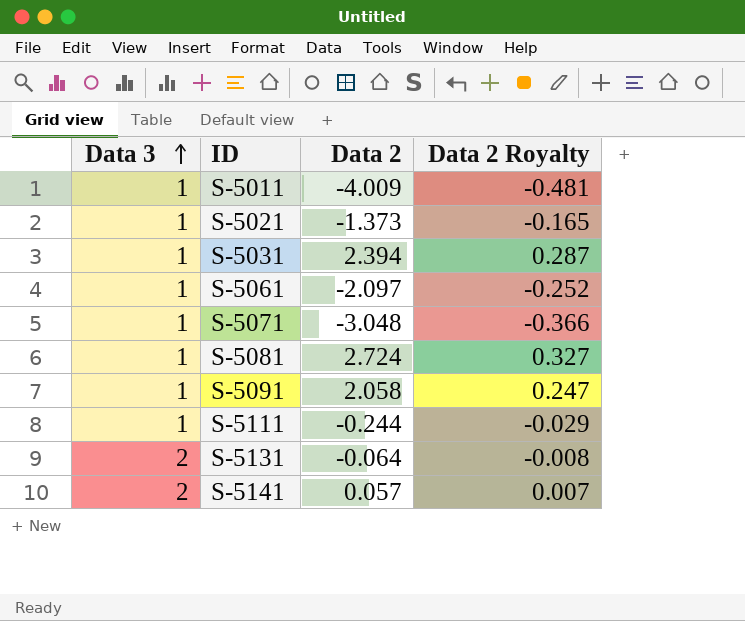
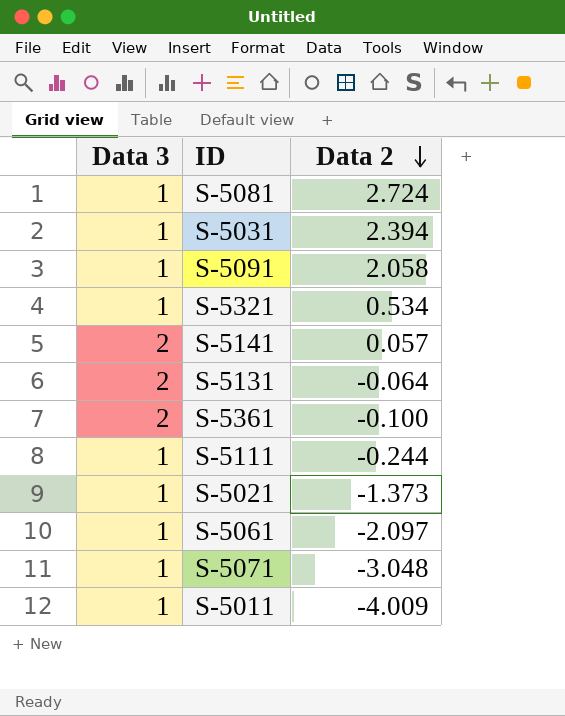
row order: Data 3 ascending -> Data 2 descending
column Data 2 Royalty | formula: [Data 2] * 0.12 -> none
row S-5321: none -> 1 | 0.534
row S-5361: none -> 2 | -0.100

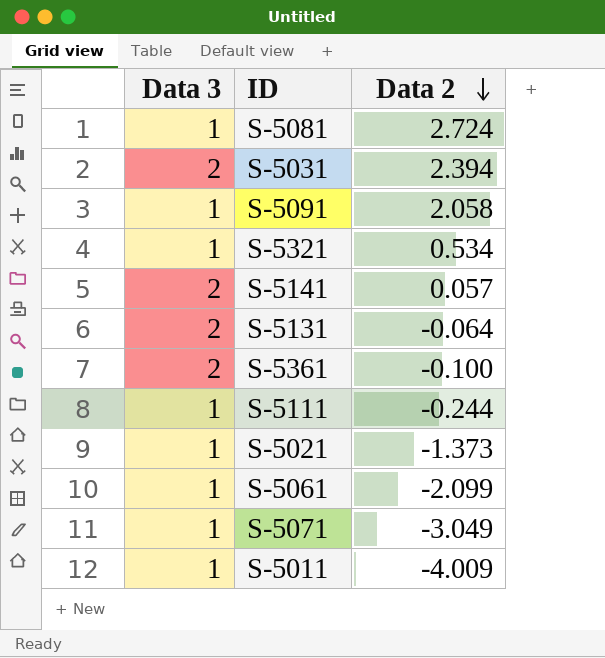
S-5031 | Data 3: 1 -> 2
S-5061 | Data 2: -2.097 -> -2.099
S-5071 | Data 2: -3.048 -> -3.049

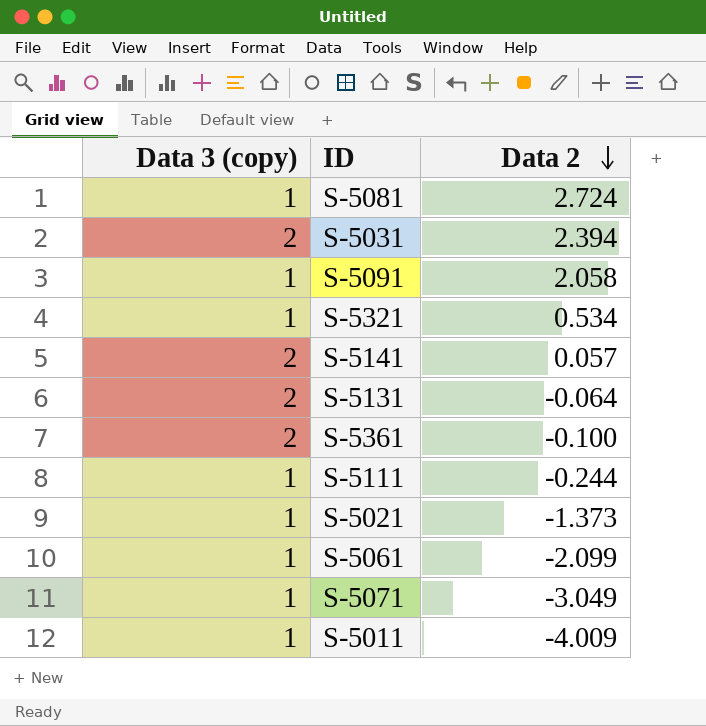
column name: Data 3 -> Data 3 (copy)

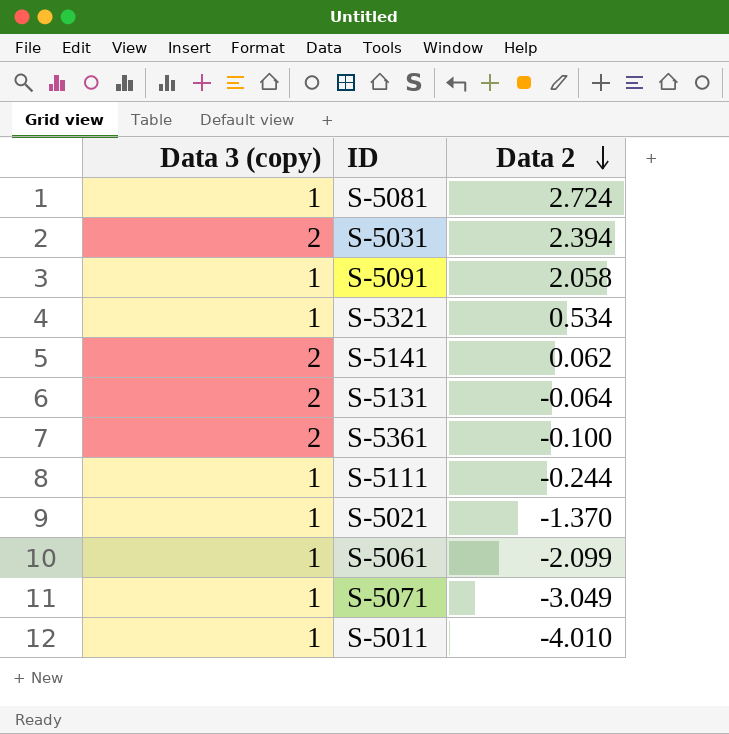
S-5141 | Data 2: 0.057 -> 0.062
S-5021 | Data 2: -1.373 -> -1.370
S-5011 | Data 2: -4.009 -> -4.010

